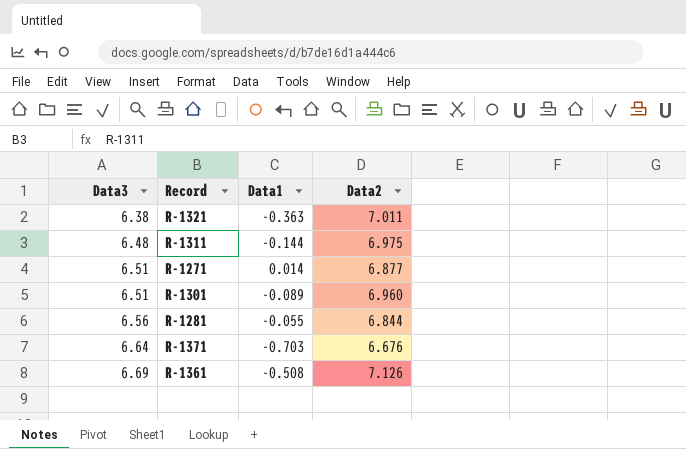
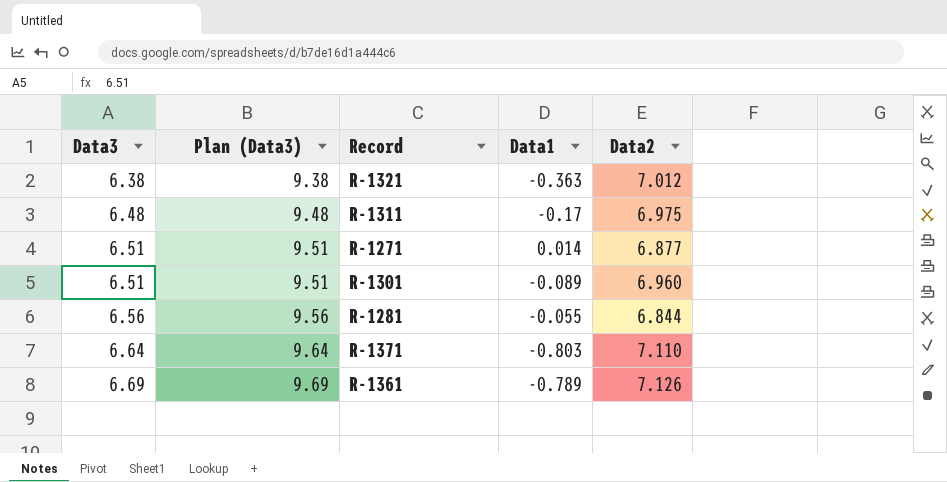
column Plan (Data3) | formula: none -> [Data3] + 3
R-1321 | Data2: 7.011 -> 7.012
R-1311 | Data1: -0.144 -> -0.17
R-1371 | Data1: -0.703 -> -0.803
R-1371 | Data2: 6.676 -> 7.110
R-1361 | Data1: -0.508 -> -0.789

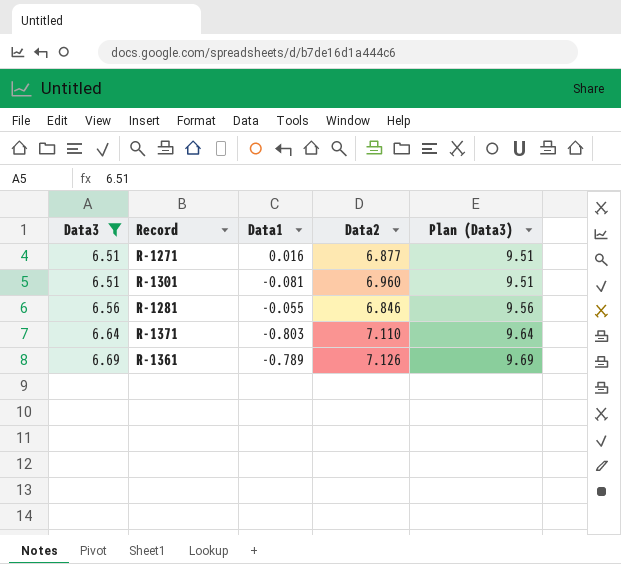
filter: none -> Data3 >= 6.51
column Plan (Data3) | position: 2 -> 5
R-1271 | Data1: 0.014 -> 0.016
R-1301 | Data1: -0.089 -> -0.081
R-1281 | Data2: 6.844 -> 6.846

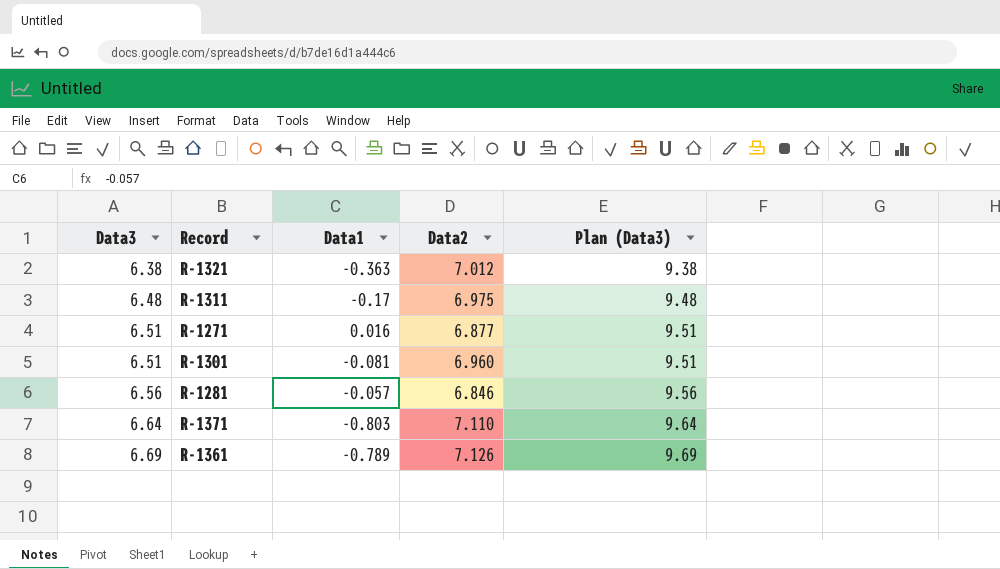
filter: Data3 >= 6.51 -> none
R-1281 | Data1: -0.055 -> -0.057

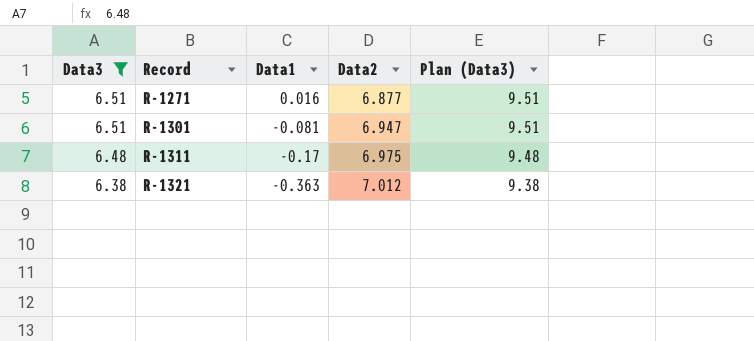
filter: none -> Data3 <= 6.51
row order: Data3 ascending -> Data3 descending
R-1301 | Data2: 6.960 -> 6.947

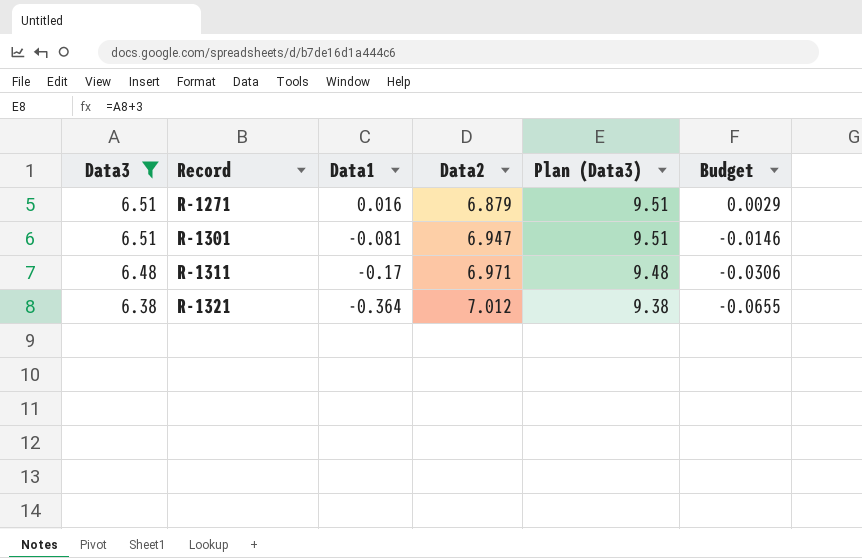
column Budget | formula: none -> [Data1] * 0.18
R-1271 | Data2: 6.877 -> 6.879
R-1311 | Data2: 6.975 -> 6.971
R-1321 | Data1: -0.363 -> -0.364

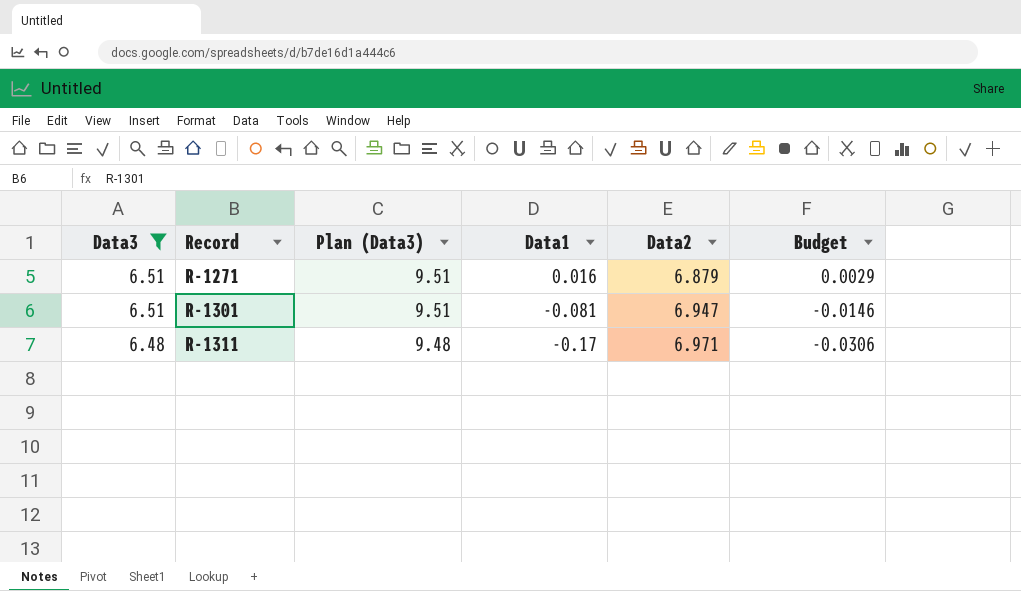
column Plan (Data3) | position: 5 -> 3
row R-1321: 6.38 | -0.364 | 7.012 | 9.38 | -0.0655 -> none

